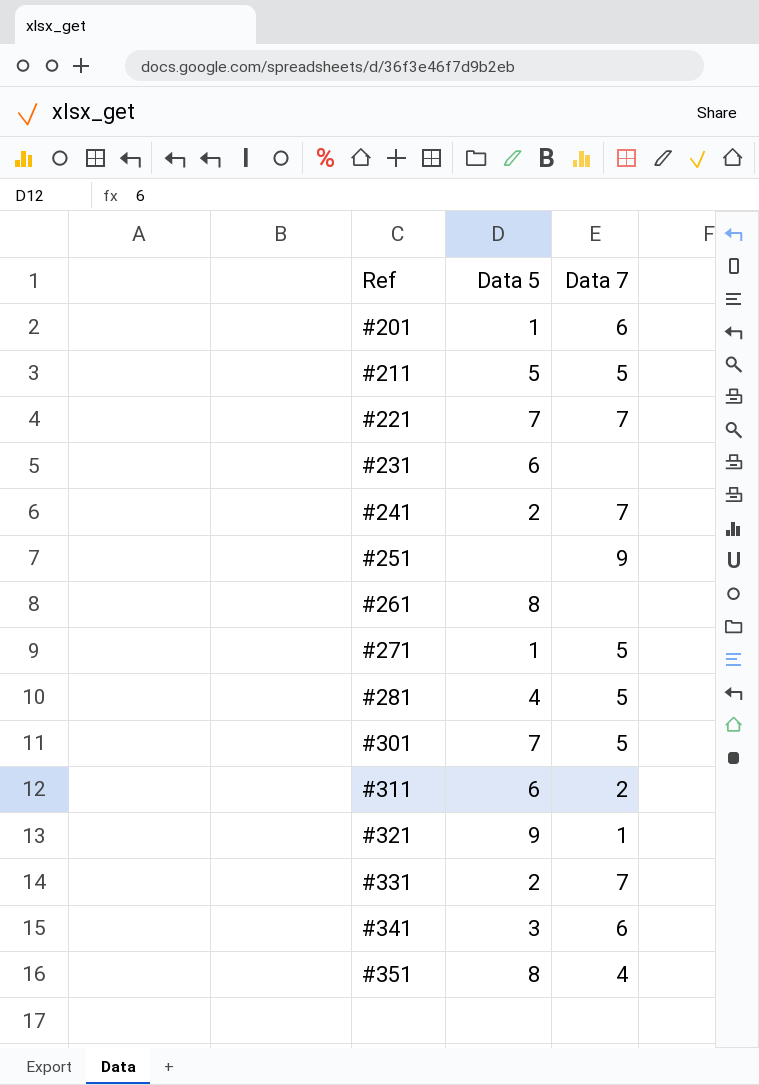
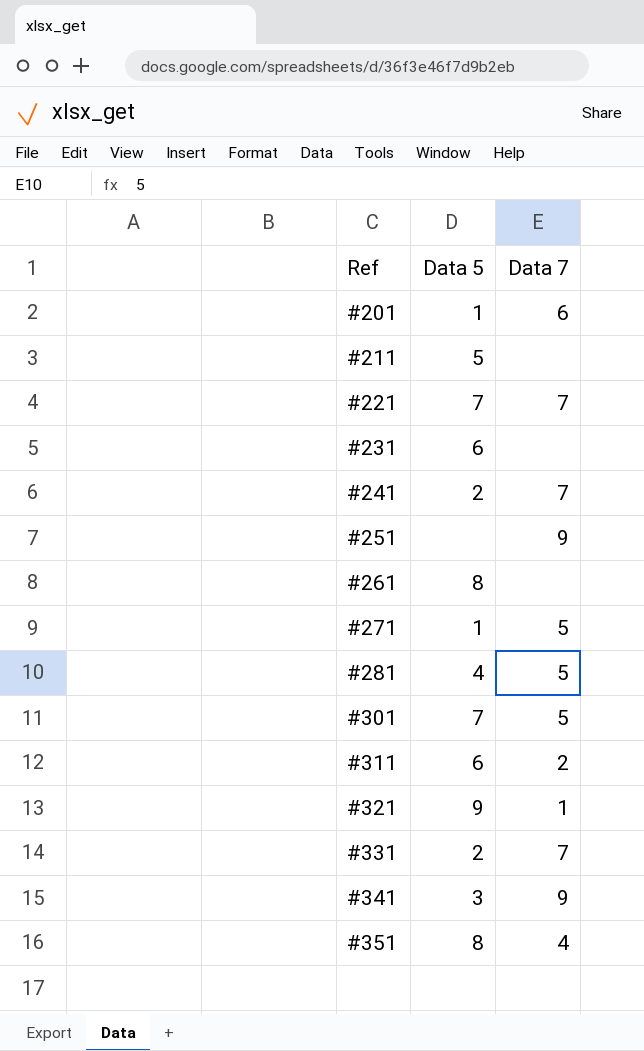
#211 | Data 7: 5 -> none
#341 | Data 7: 6 -> 9

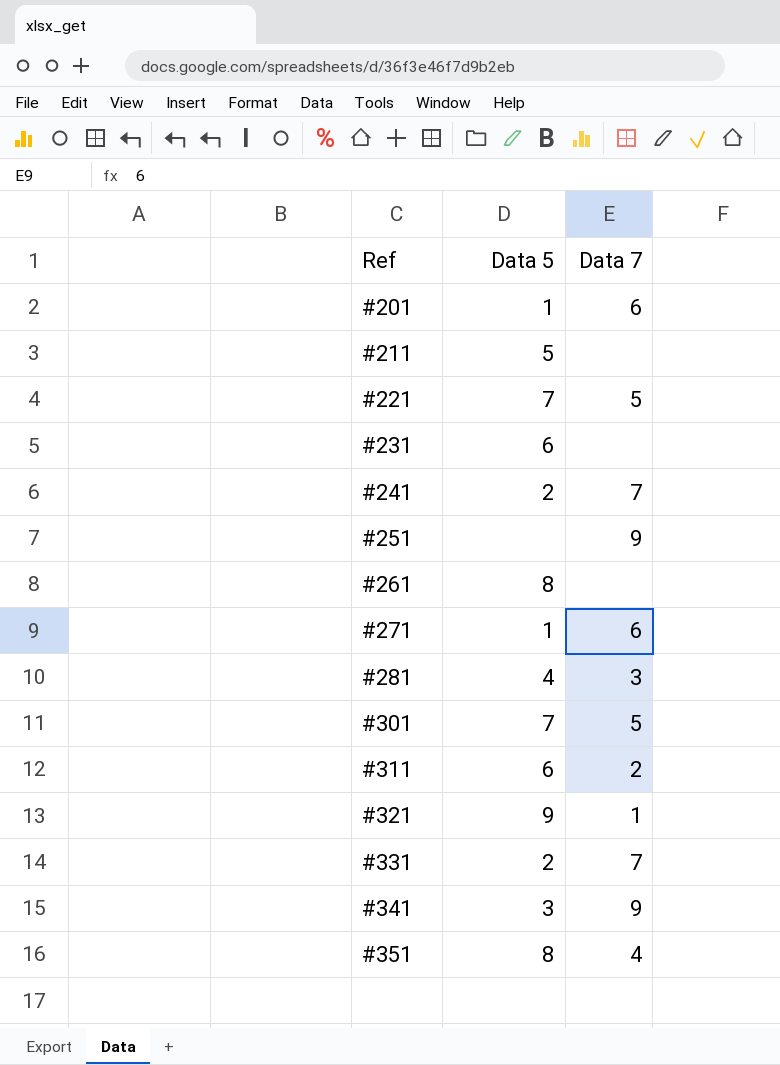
#221 | Data 7: 7 -> 5
#271 | Data 7: 5 -> 6
#281 | Data 7: 5 -> 3

